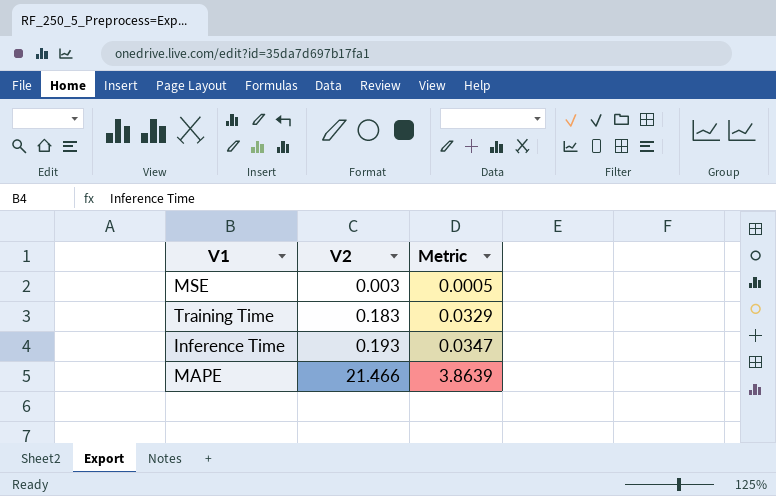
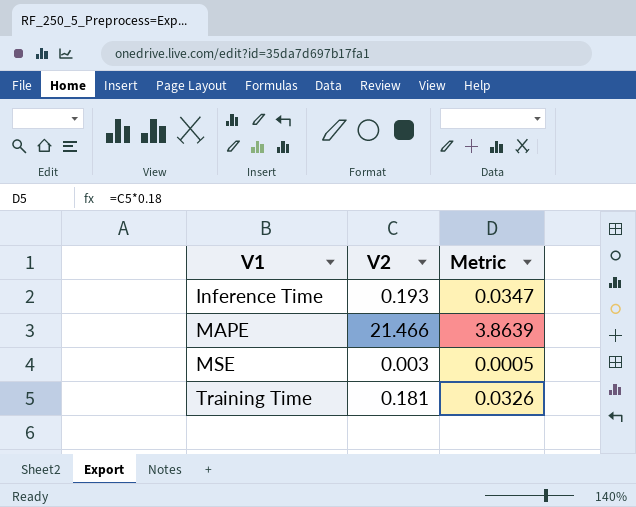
row order: V2 ascending -> V1 ascending
Training Time | V2: 0.183 -> 0.181
Training Time | Metric: 0.0329 -> 0.0326

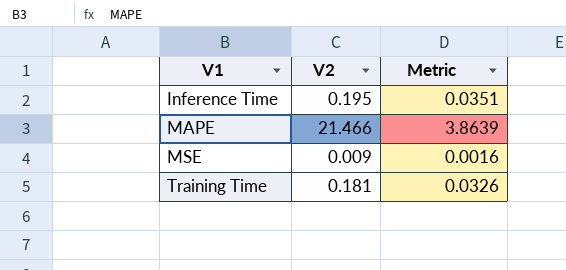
Inference Time | V2: 0.193 -> 0.195
Inference Time | Metric: 0.0347 -> 0.0351
MSE | V2: 0.003 -> 0.009
MSE | Metric: 0.0005 -> 0.0016

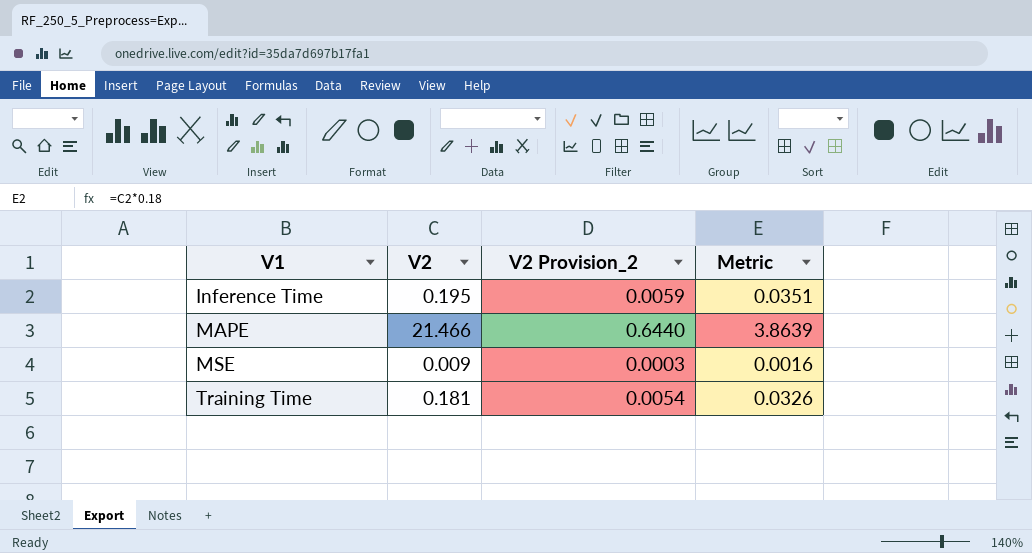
column V2 Provision_2 | formula: none -> [V2] * 0.03

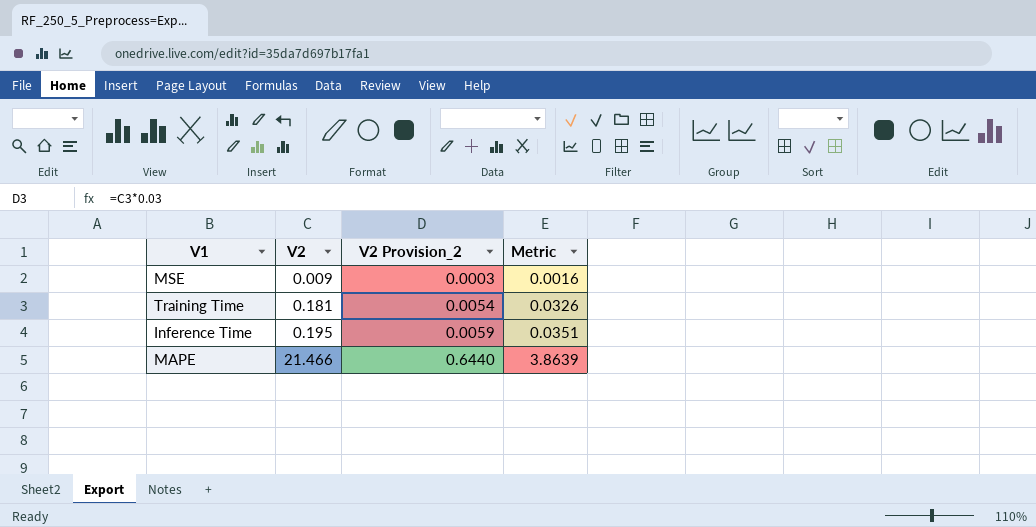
row order: V1 ascending -> V2 ascending

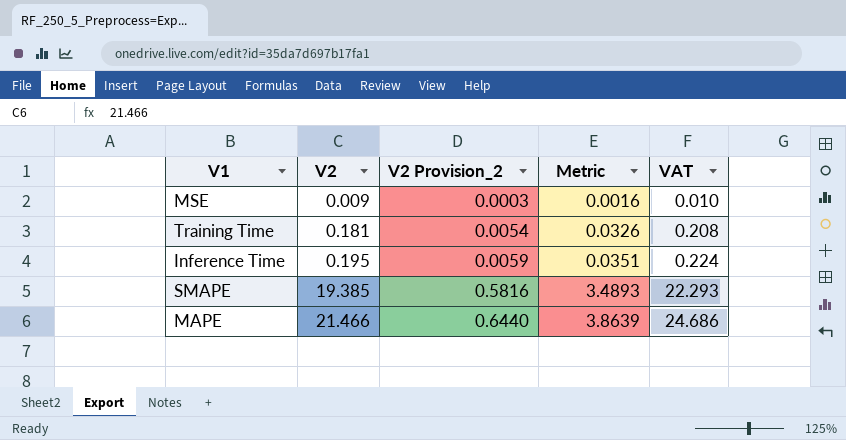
column VAT | formula: none -> [V2] * 1.15
row SMAPE: none -> 19.385 | 0.5816 | 3.4893 | 22.293

